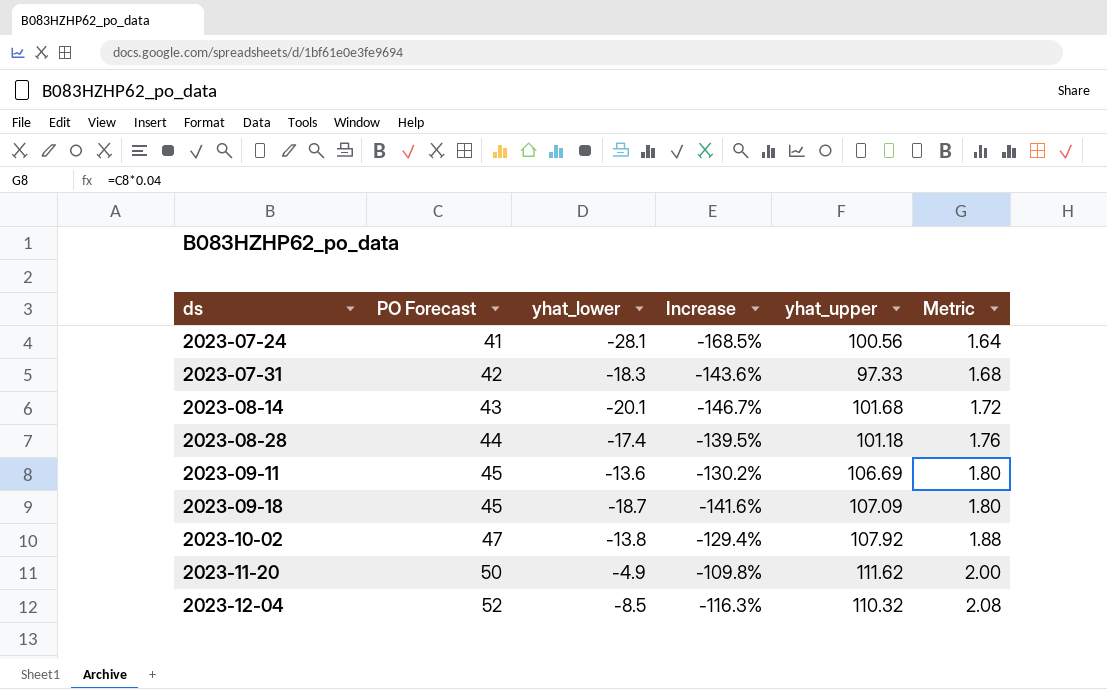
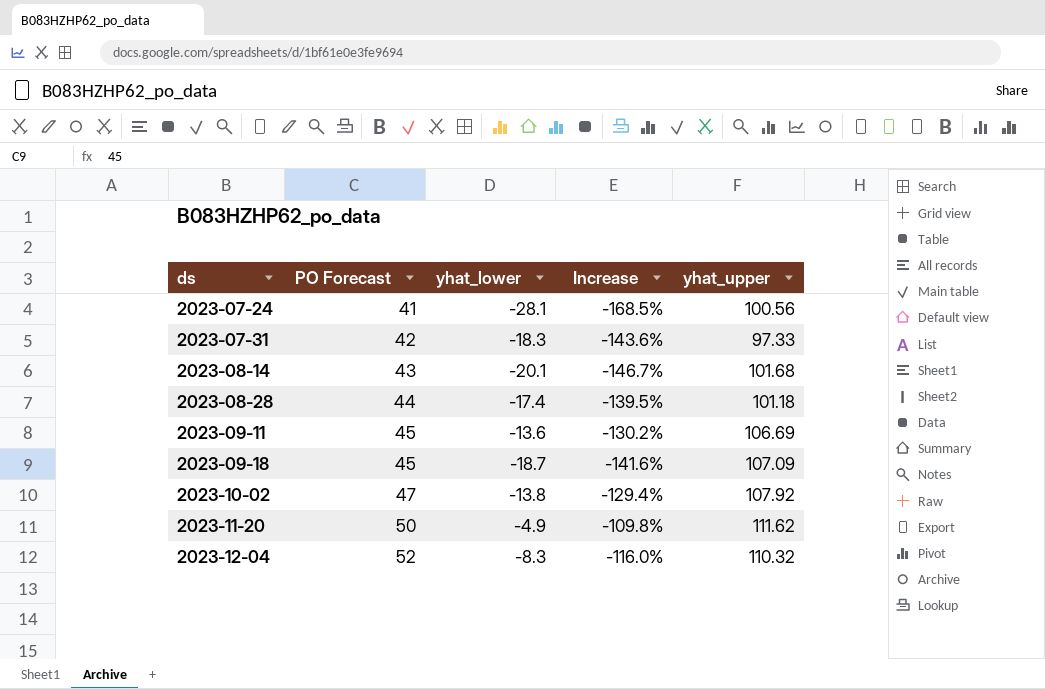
column Metric | formula: [PO Forecast] * 0.04 -> none
2023-12-04 | yhat_lower: -8.5 -> -8.3
2023-12-04 | Increase: -116.3% -> -116.0%

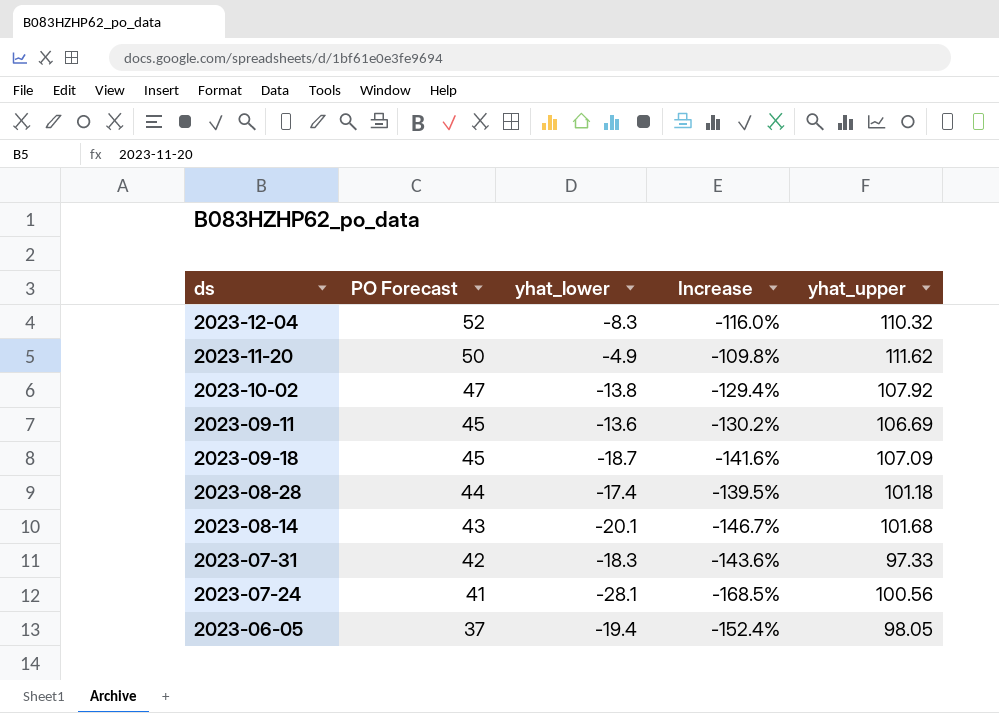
row order: ds ascending -> PO Forecast descending
row 2023-06-05: none -> 37 | -19.4 | -152.4% | 98.05

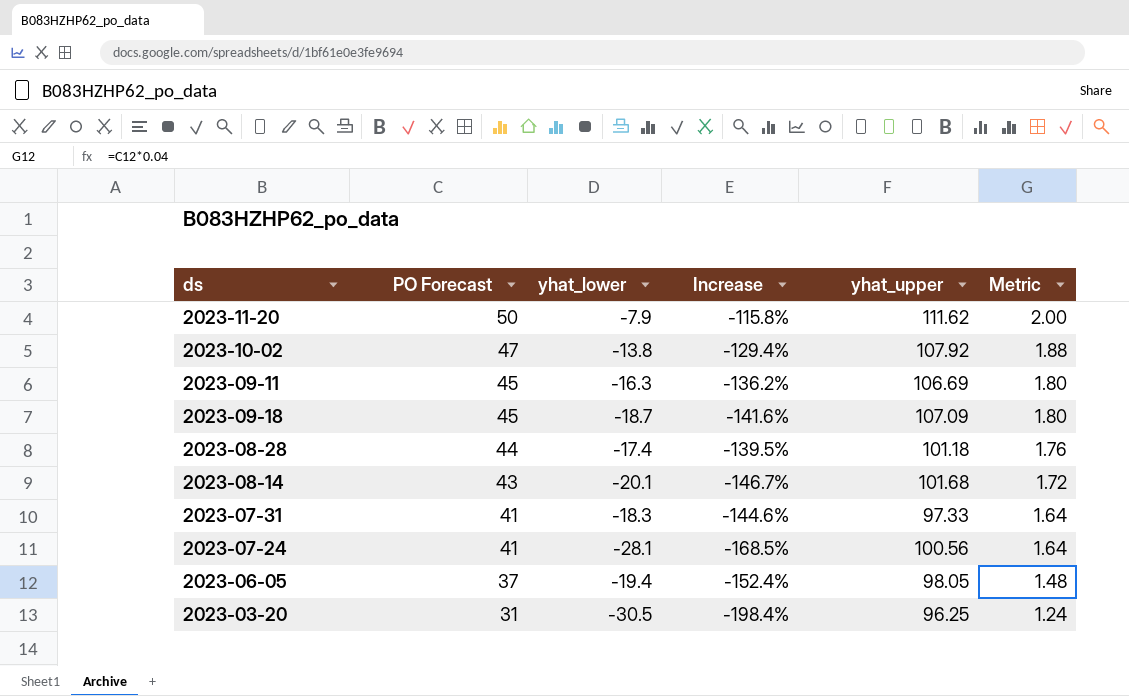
column Metric | formula: none -> [PO Forecast] * 0.04
row 2023-12-04: 52 | -8.3 | -116.0% | 110.32 -> none
2023-11-20 | yhat_lower: -4.9 -> -7.9
2023-11-20 | Increase: -109.8% -> -115.8%
2023-09-11 | yhat_lower: -13.6 -> -16.3
2023-09-11 | Increase: -130.2% -> -136.2%
2023-07-31 | PO Forecast: 42 -> 41
2023-07-31 | Increase: -143.6% -> -144.6%
row 2023-03-20: none -> 31 | -30.5 | -198.4% | 96.25 | 1.24

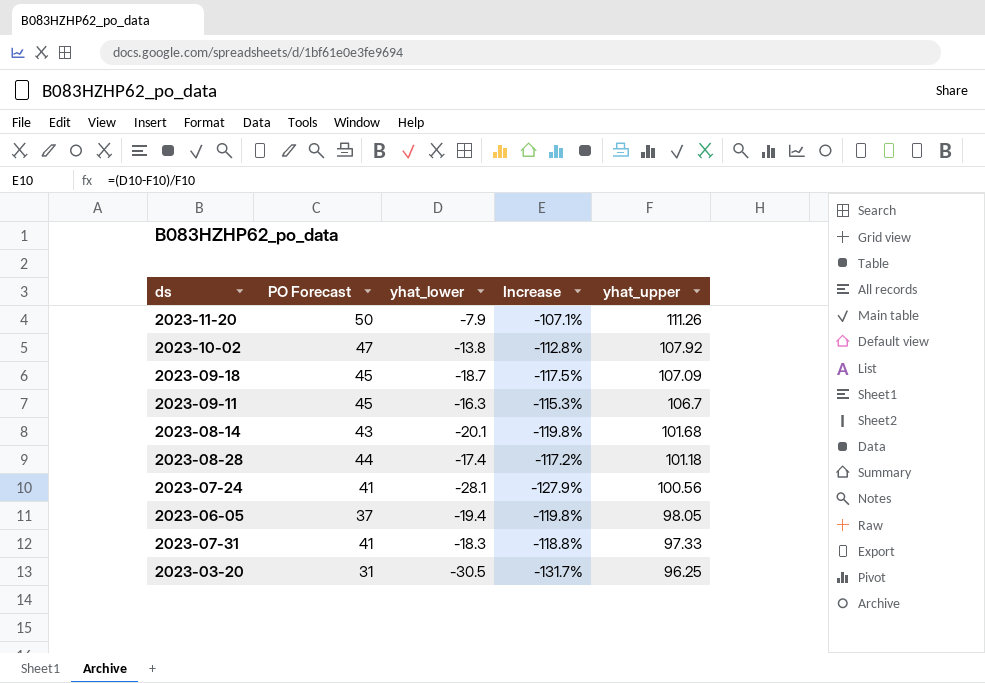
row order: PO Forecast descending -> yhat_upper descending
column Metric | formula: [PO Forecast] * 0.04 -> none
column Increase | formula: ([yhat_lower] - [PO Forecast]) / [PO Forecast] -> ([yhat_lower] - [yhat_upper]) / [yhat_upper]
2023-11-20 | yhat_upper: 111.62 -> 111.26
2023-09-11 | yhat_upper: 106.69 -> 106.7

